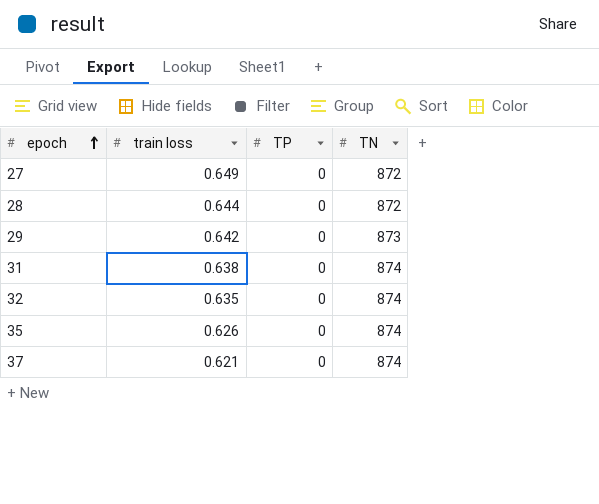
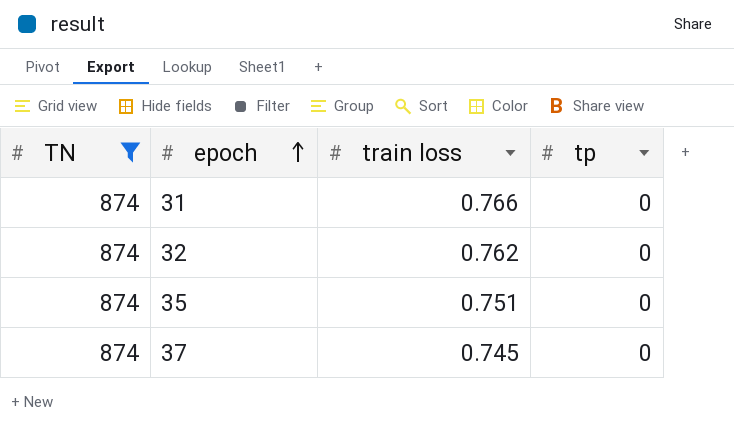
filter: none -> TN = 874
column TN | position: 4 -> 1
column name: TP -> tp
31 | train loss: 0.638 -> 0.766
32 | train loss: 0.635 -> 0.762
35 | train loss: 0.626 -> 0.751
37 | train loss: 0.621 -> 0.745

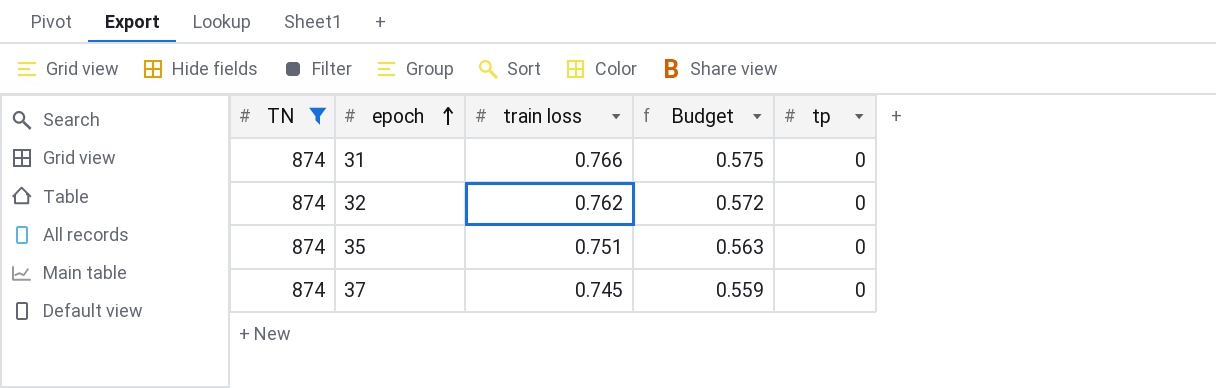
column Budget | formula: none -> [train loss] * 0.75

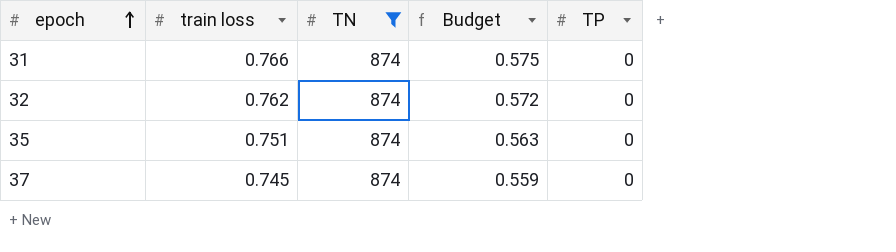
column TN | position: 1 -> 3
column name: tp -> TP

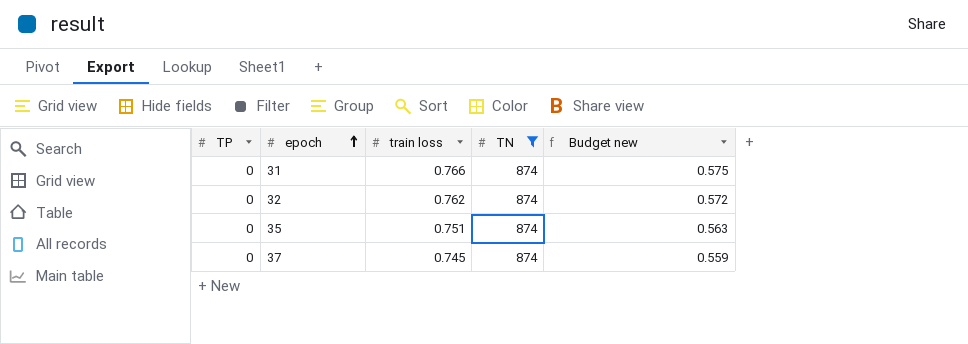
column TP | position: 5 -> 1
column name: Budget -> Budget new

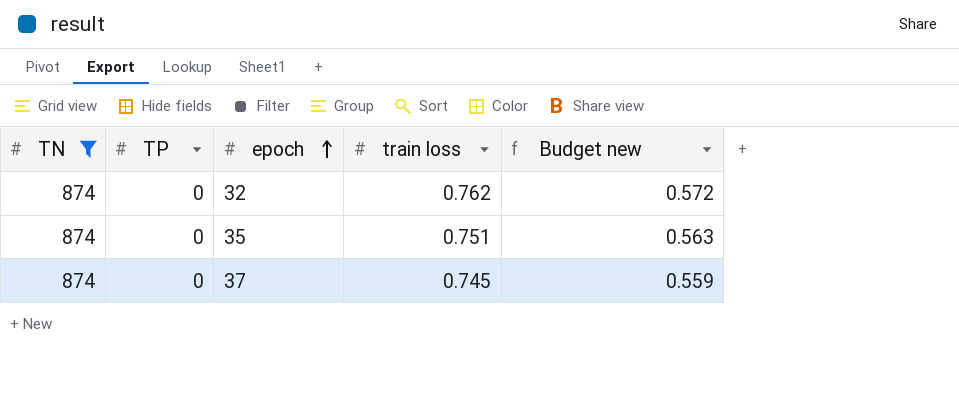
column TN | position: 4 -> 1
row 31: 0 | 0.766 | 874 | 0.575 -> none

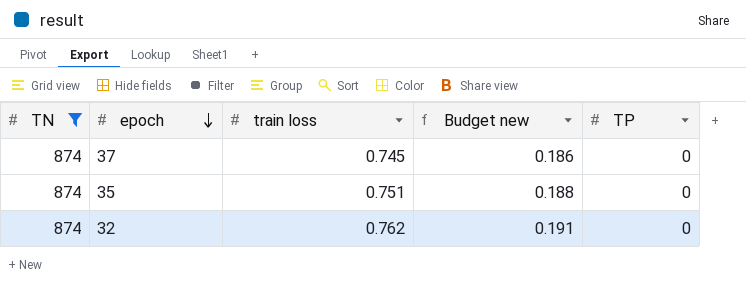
row order: epoch ascending -> epoch descending
column Budget new | formula: [train loss] * 0.75 -> [train loss] * 0.25
column TP | position: 2 -> 5

